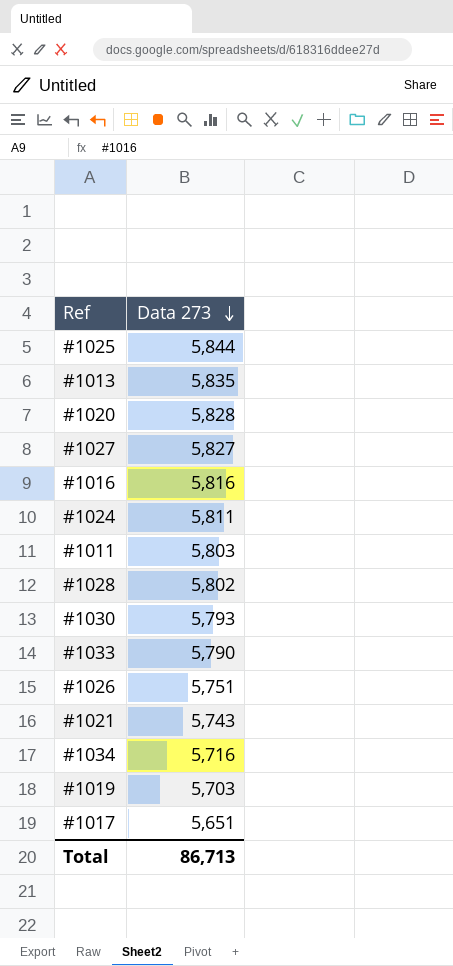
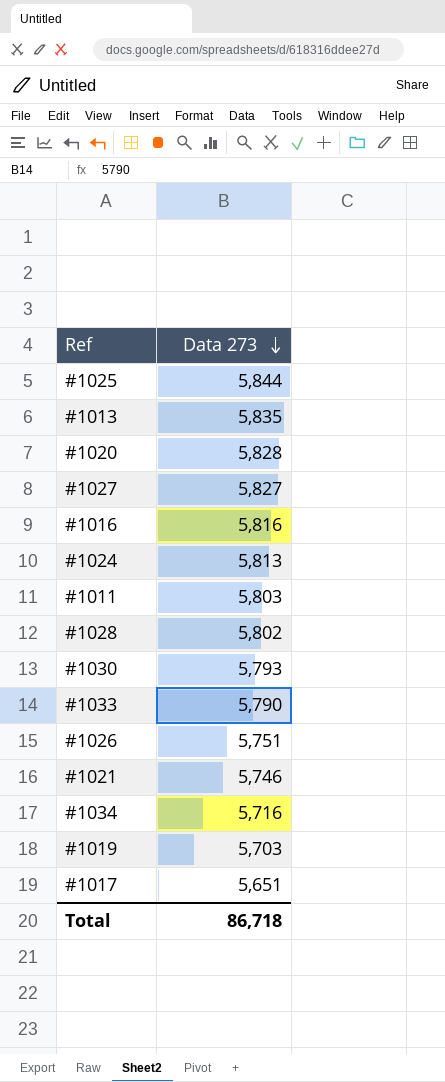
#1024 | Data 273: 5,811 -> 5,813
#1021 | Data 273: 5,743 -> 5,746
Total | Data 273: 86,713 -> 86,718

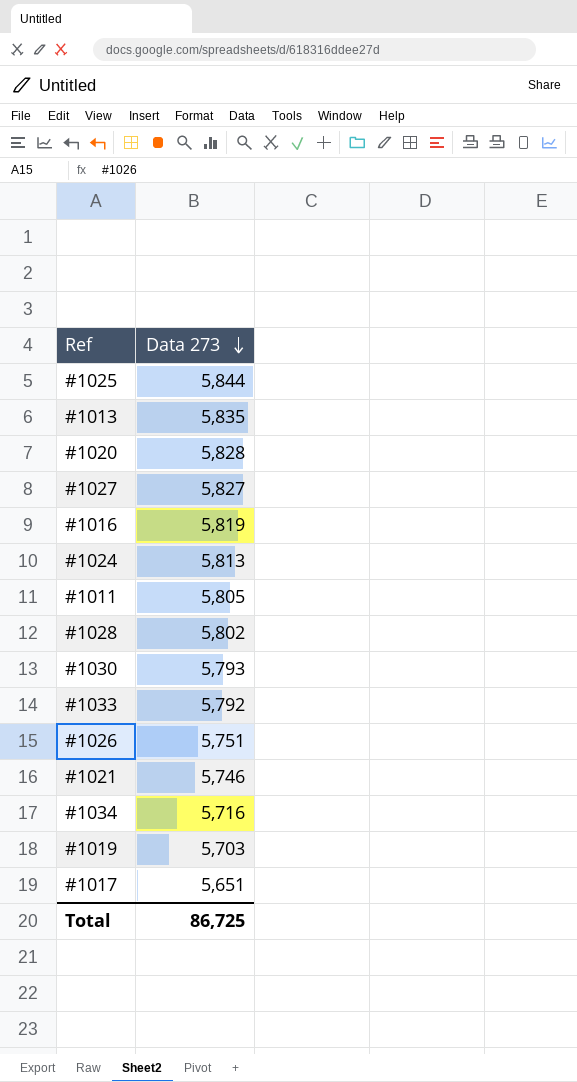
#1016 | Data 273: 5,816 -> 5,819
#1011 | Data 273: 5,803 -> 5,805
#1033 | Data 273: 5,790 -> 5,792
Total | Data 273: 86,718 -> 86,725

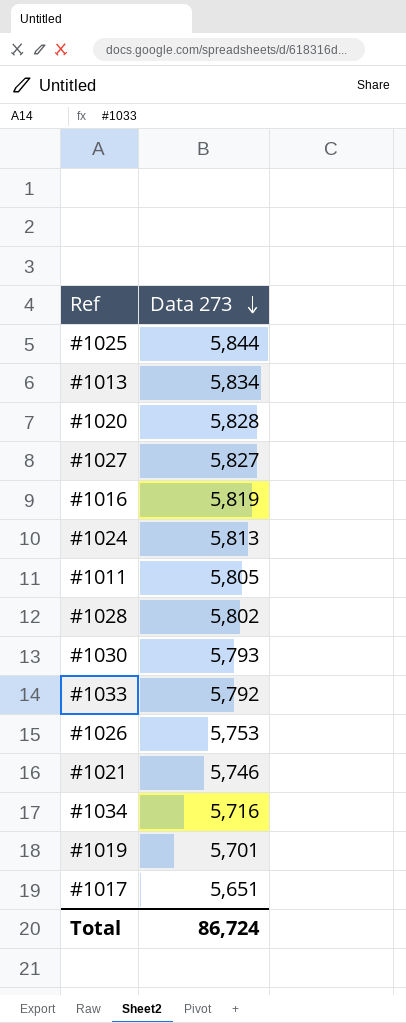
#1013 | Data 273: 5,835 -> 5,834
#1026 | Data 273: 5,751 -> 5,753
#1019 | Data 273: 5,703 -> 5,701
Total | Data 273: 86,725 -> 86,724

